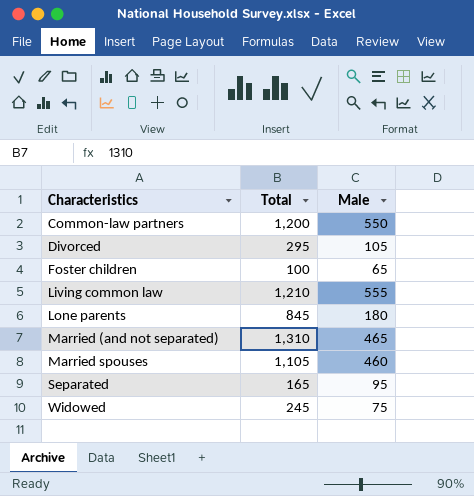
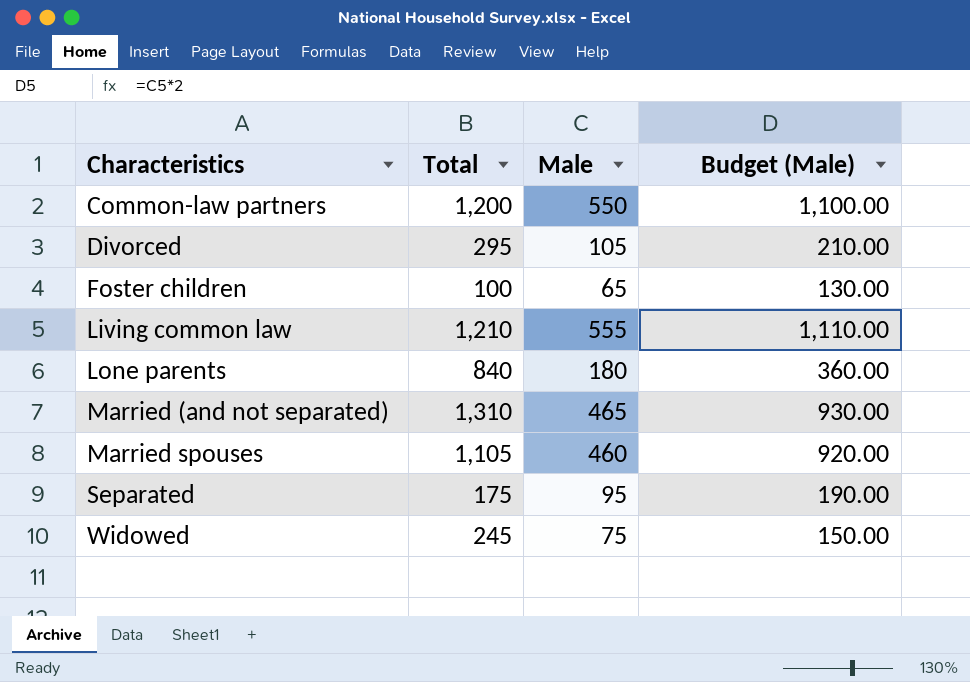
column Budget (Male) | formula: none -> [Male] * 2
Lone parents | Total: 845 -> 840
Separated | Total: 165 -> 175

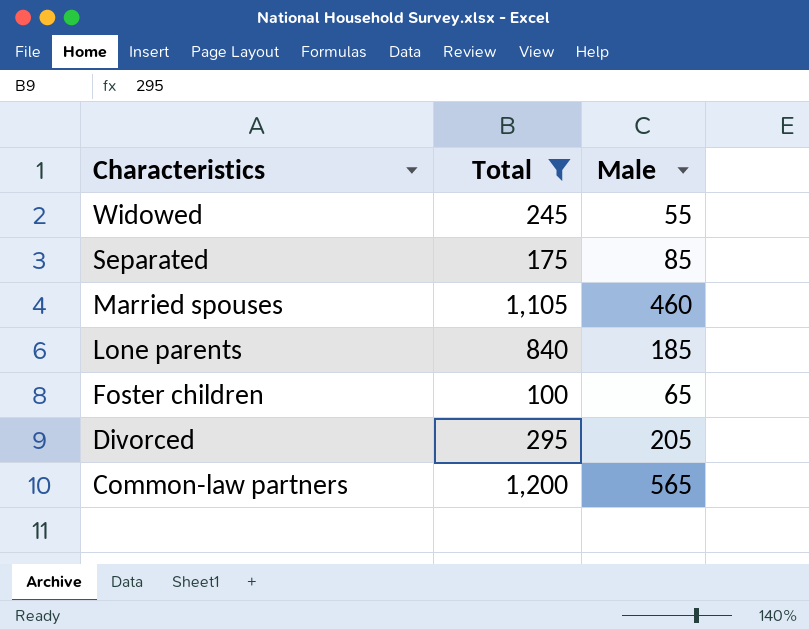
filter: none -> Total <= 1,200
row order: Characteristics ascending -> Characteristics descending
column Budget (Male) | formula: [Male] * 2 -> none
Widowed | Male: 75 -> 55
Separated | Male: 95 -> 85
Lone parents | Male: 180 -> 185
Divorced | Male: 105 -> 205
Common-law partners | Male: 550 -> 565

